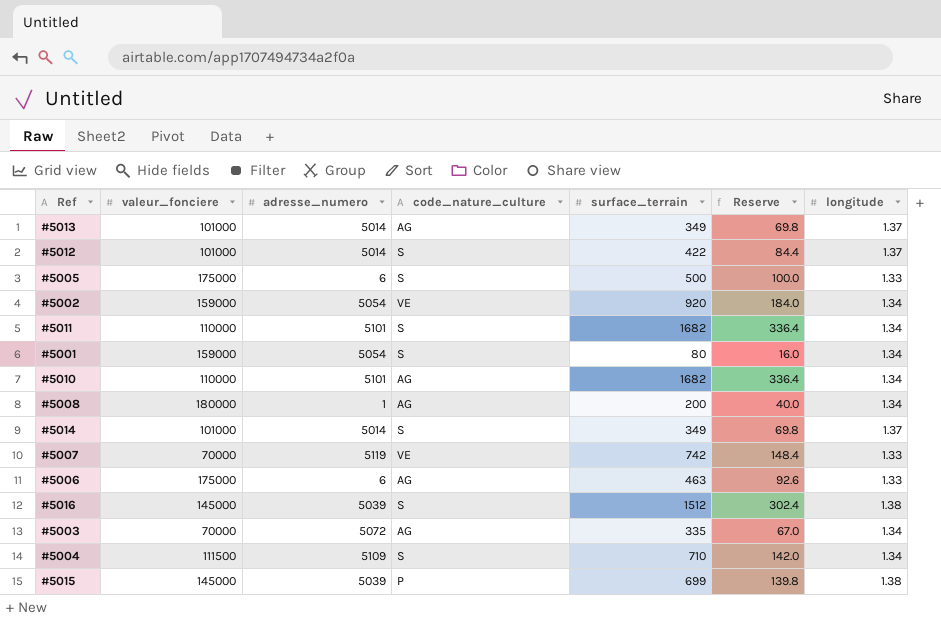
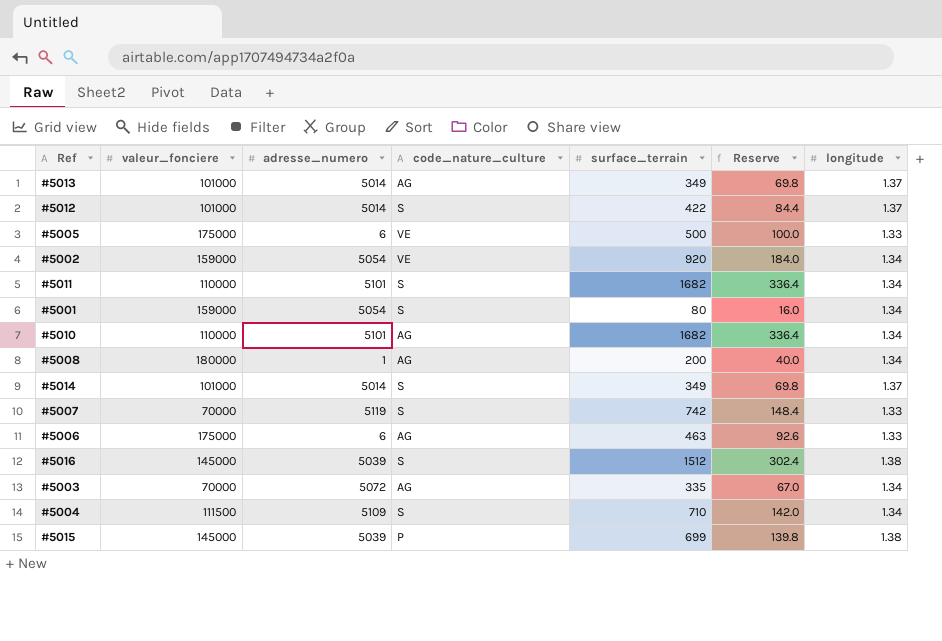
#5005 | code_nature_culture: S -> VE
#5007 | code_nature_culture: VE -> S

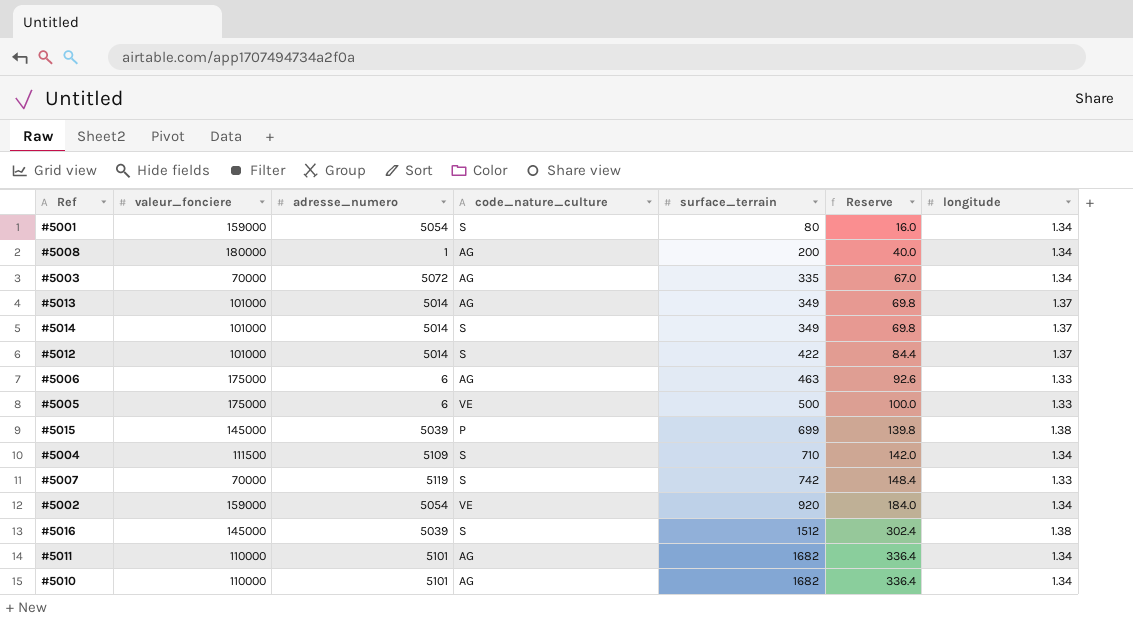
row order: none -> surface_terrain ascending
#5011 | code_nature_culture: S -> AG

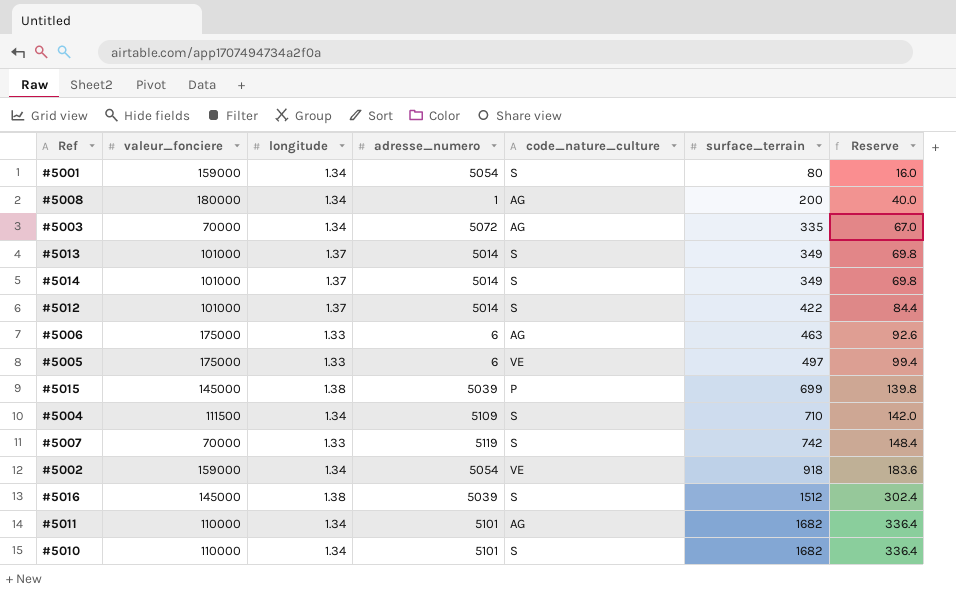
column longitude | position: 7 -> 3
#5013 | code_nature_culture: AG -> S
#5005 | surface_terrain: 500 -> 497
#5005 | Reserve: 100.0 -> 99.4
#5002 | surface_terrain: 920 -> 918
#5002 | Reserve: 184.0 -> 183.6
#5010 | code_nature_culture: AG -> S

